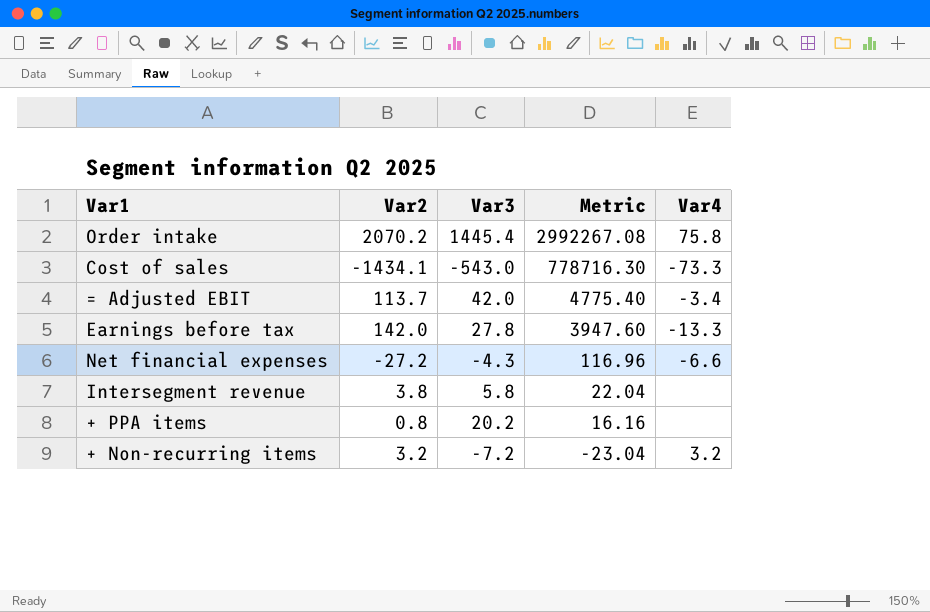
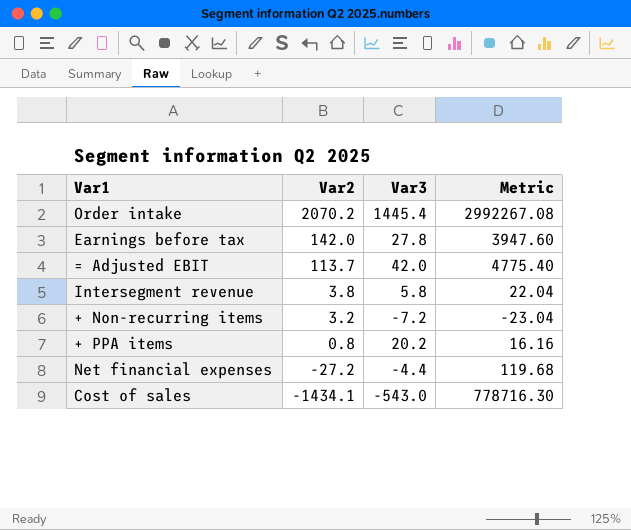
row order: Metric descending -> Var2 descending
column Var4 | position: 5 -> none
Net financial expenses | Var3: -4.3 -> -4.4
Net financial expenses | Metric: 116.96 -> 119.68

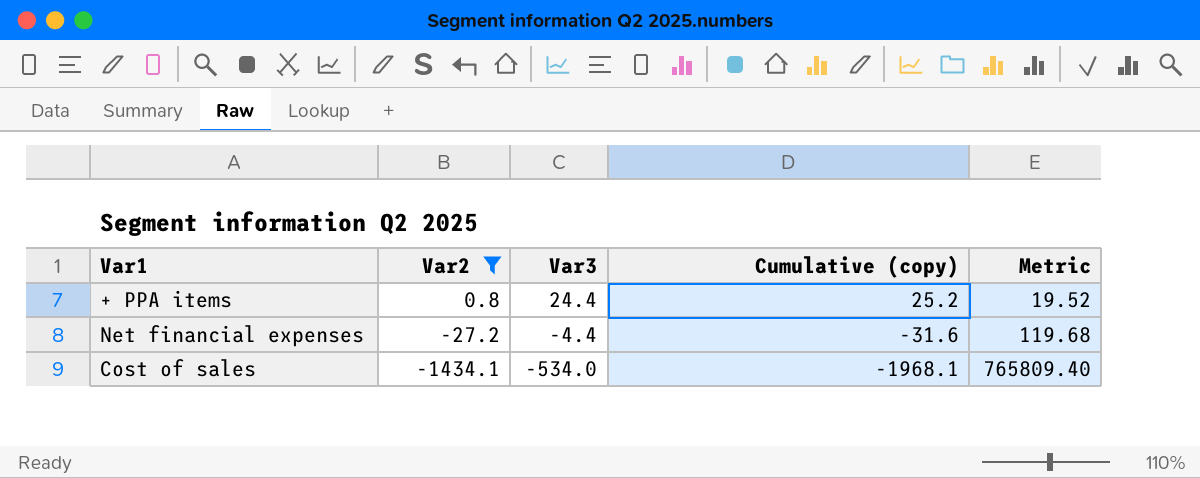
filter: none -> Var2 <= 0.8
column Cumulative (copy) | formula: none -> [Var2] + [Var3]
+ PPA items | Var3: 20.2 -> 24.4
+ PPA items | Metric: 16.16 -> 19.52
Cost of sales | Var3: -543.0 -> -534.0
Cost of sales | Metric: 778716.30 -> 765809.40

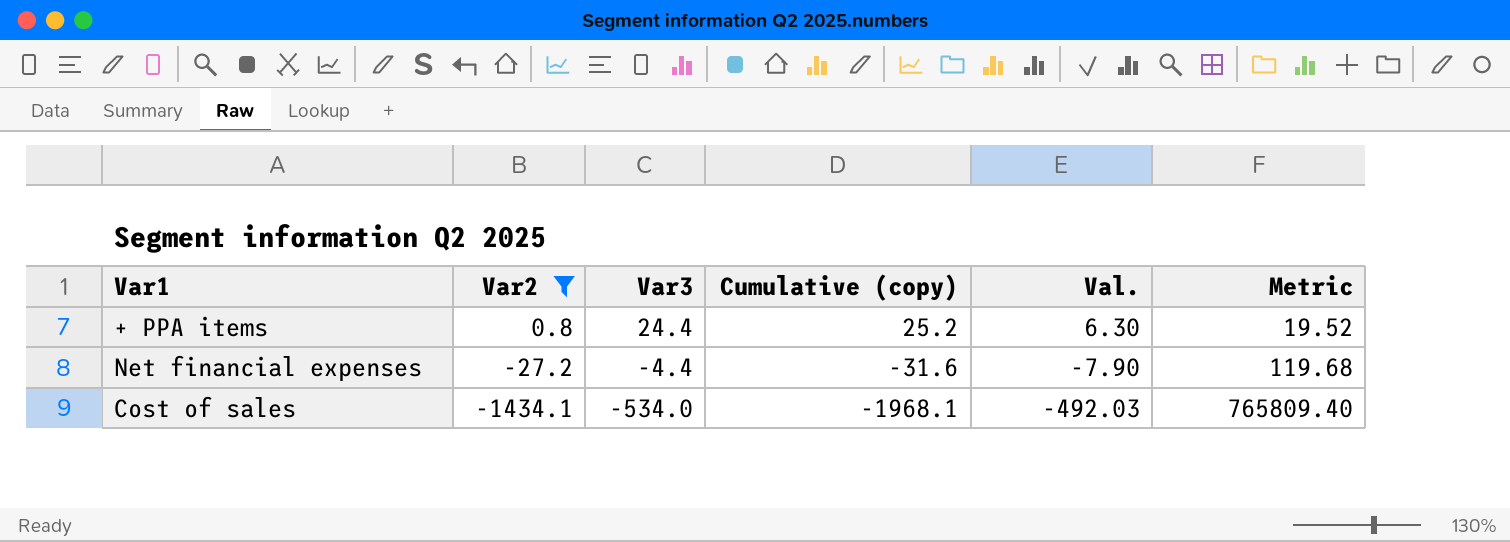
column Val. | formula: none -> [Cumulative (copy)] * 0.25

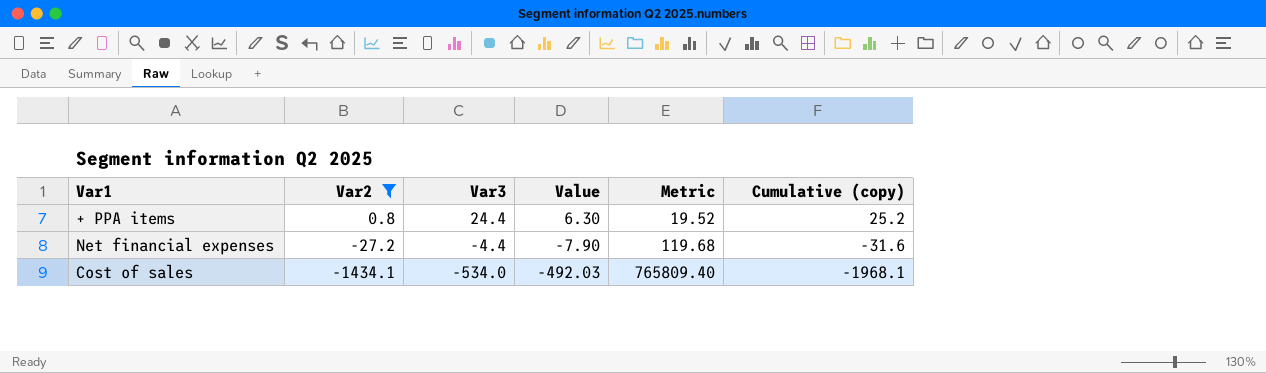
column name: Val. -> Value
column Cumulative (copy) | position: 4 -> 6

